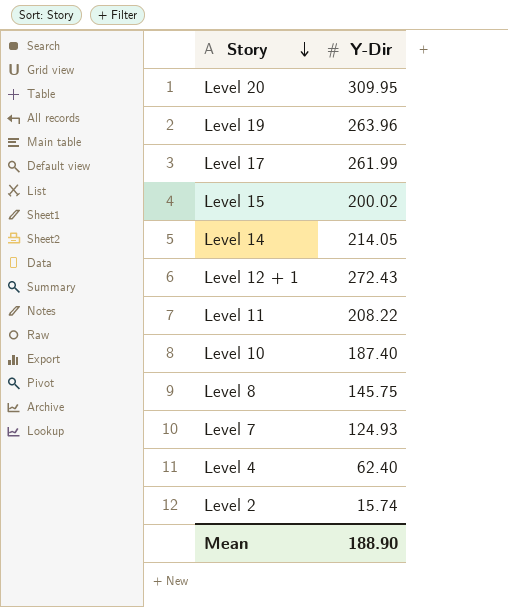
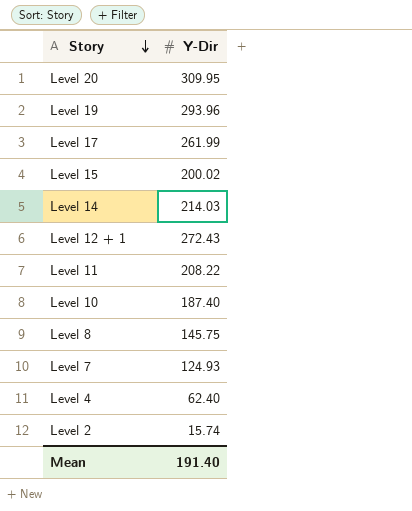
Level 19 | Y-Dir: 263.96 -> 293.96
Level 14 | Y-Dir: 214.05 -> 214.03
Mean | Y-Dir: 188.90 -> 191.40

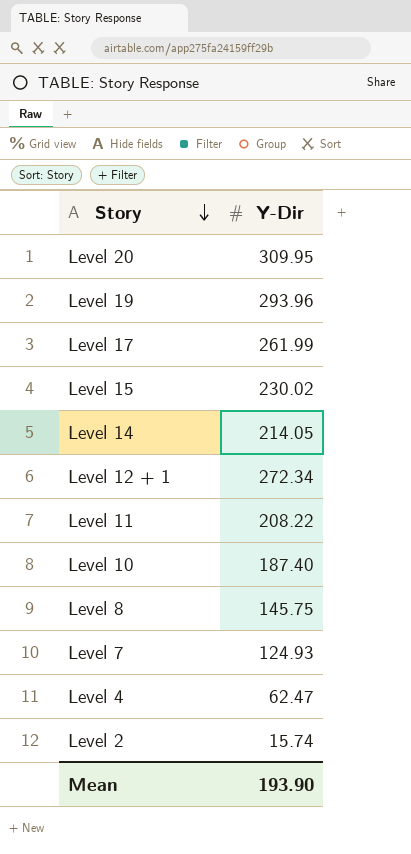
Level 15 | Y-Dir: 200.02 -> 230.02
Level 14 | Y-Dir: 214.03 -> 214.05
Level 12 + 1 | Y-Dir: 272.43 -> 272.34
Level 4 | Y-Dir: 62.40 -> 62.47
Mean | Y-Dir: 191.40 -> 193.90

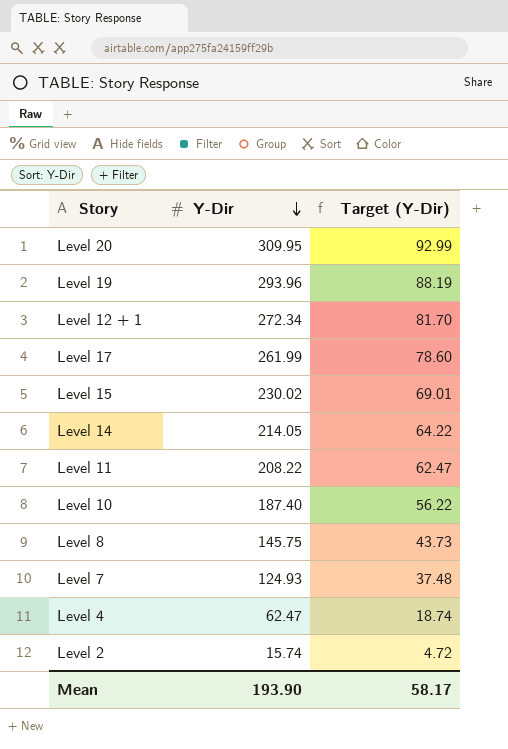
row order: Story descending -> Y-Dir descending
column Target (Y-Dir) | formula: none -> [Y-Dir] * 0.3

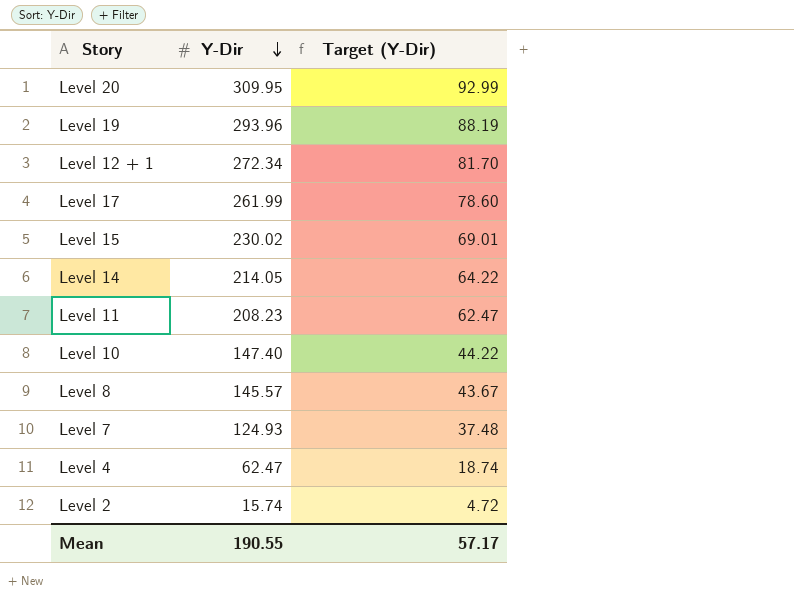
Level 11 | Y-Dir: 208.22 -> 208.23
Level 10 | Y-Dir: 187.40 -> 147.40
Level 10 | Target (Y-Dir): 56.22 -> 44.22
Level 8 | Y-Dir: 145.75 -> 145.57
Level 8 | Target (Y-Dir): 43.73 -> 43.67
Mean | Y-Dir: 193.90 -> 190.55
Mean | Target (Y-Dir): 58.17 -> 57.17

